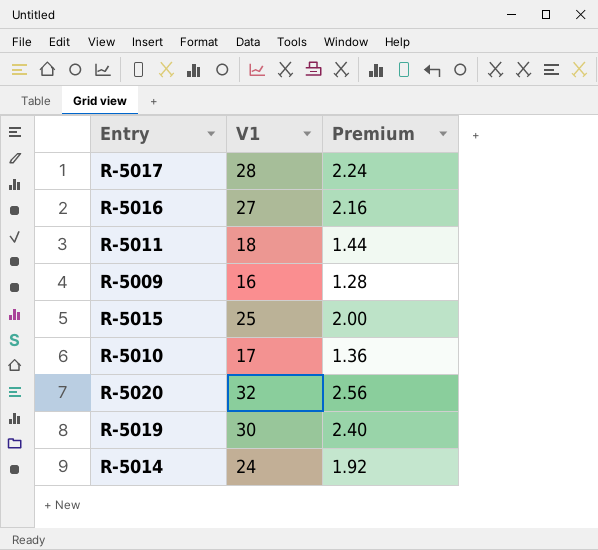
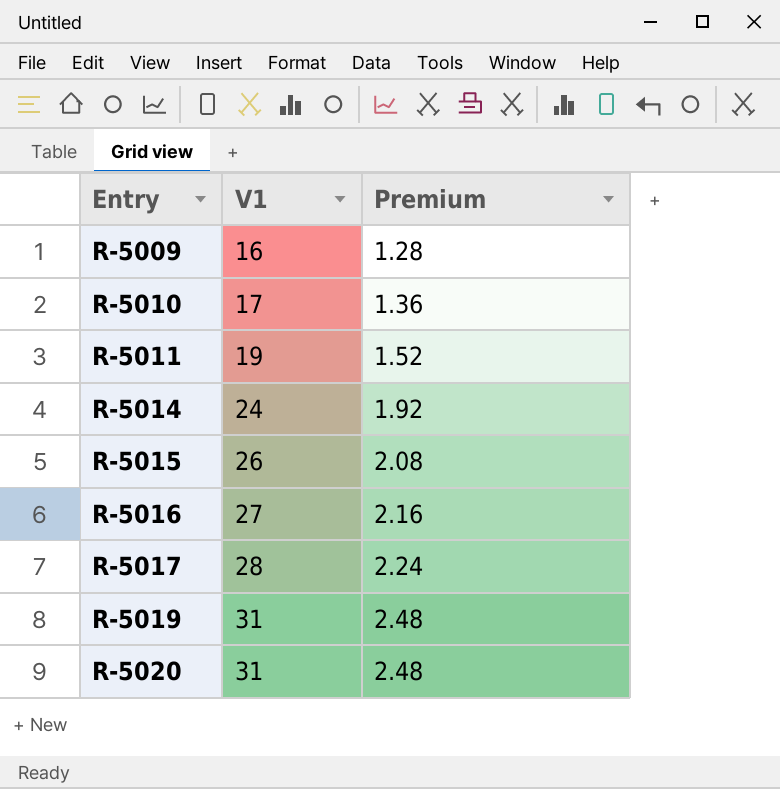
row order: none -> Entry ascending
R-5011 | V1: 18 -> 19
R-5011 | Premium: 1.44 -> 1.52
R-5015 | V1: 25 -> 26
R-5015 | Premium: 2.00 -> 2.08
R-5019 | V1: 30 -> 31
R-5019 | Premium: 2.40 -> 2.48
R-5020 | V1: 32 -> 31
R-5020 | Premium: 2.56 -> 2.48

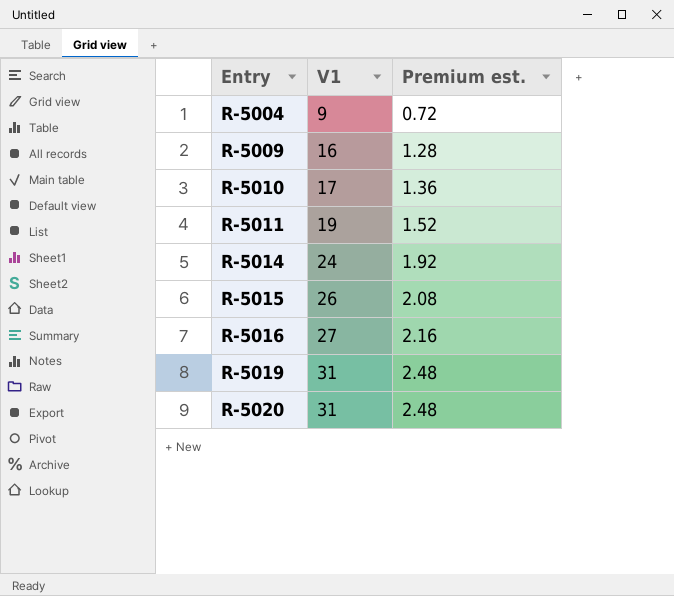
column name: Premium -> Premium est.
row R-5017: 28 | 2.24 -> none
row R-5004: none -> 9 | 0.72

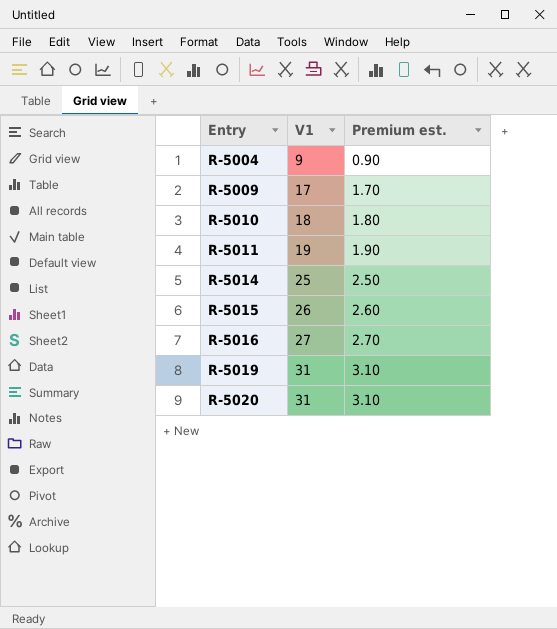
column Premium est. | formula: [V1] * 0.08 -> [V1] * 0.1
R-5009 | V1: 16 -> 17
R-5010 | V1: 17 -> 18
R-5014 | V1: 24 -> 25

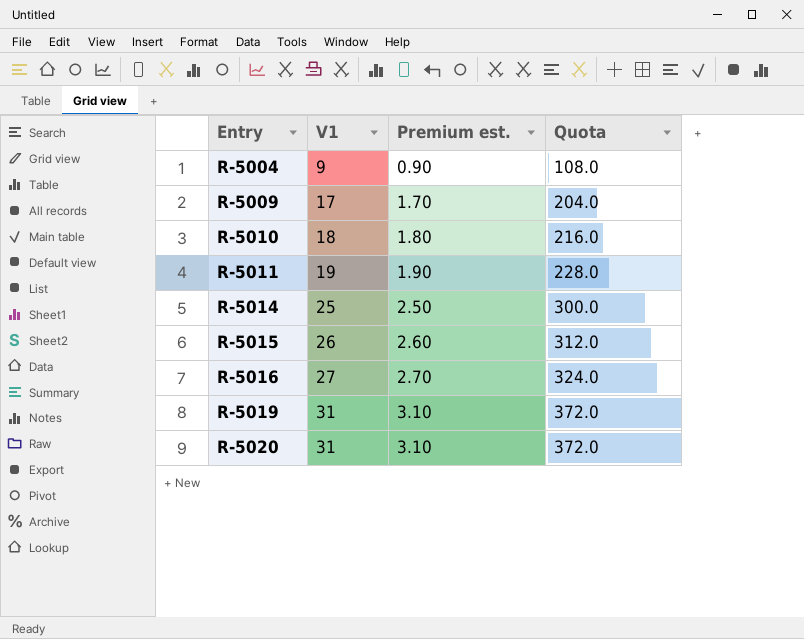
column Quota | formula: none -> [V1] * 12

